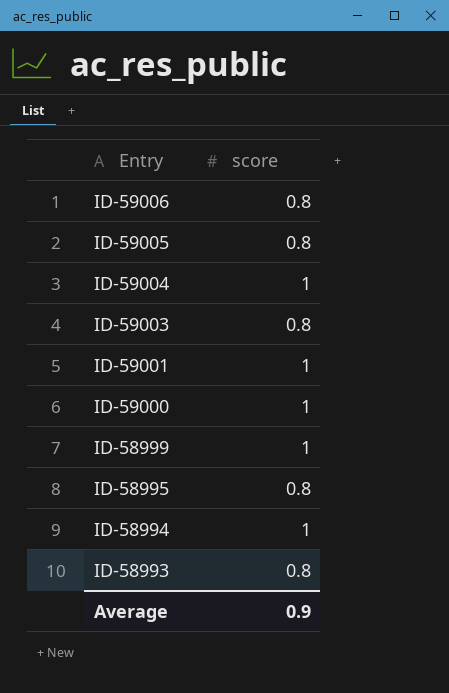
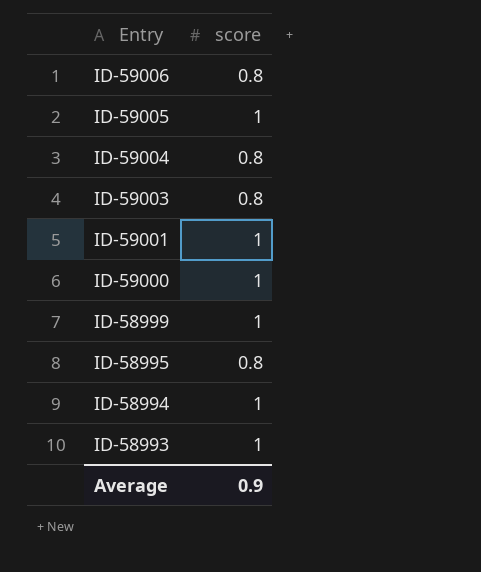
ID-59005 | score: 0.8 -> 1
ID-59004 | score: 1 -> 0.8
ID-58993 | score: 0.8 -> 1

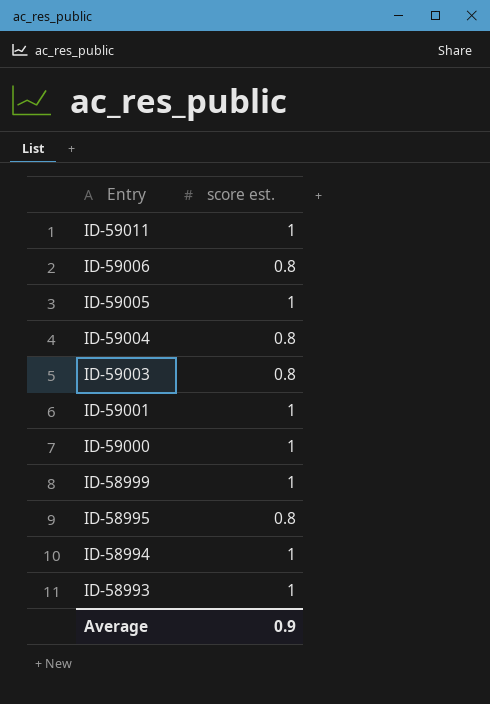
column name: score -> score est.
row ID-59011: none -> 1

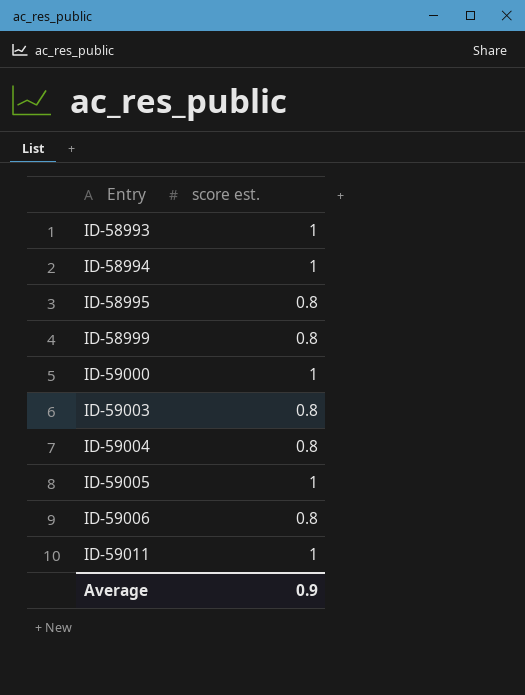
row order: Entry descending -> Entry ascending
row ID-59001: 1 -> none
ID-58999 | score est.: 1 -> 0.8

